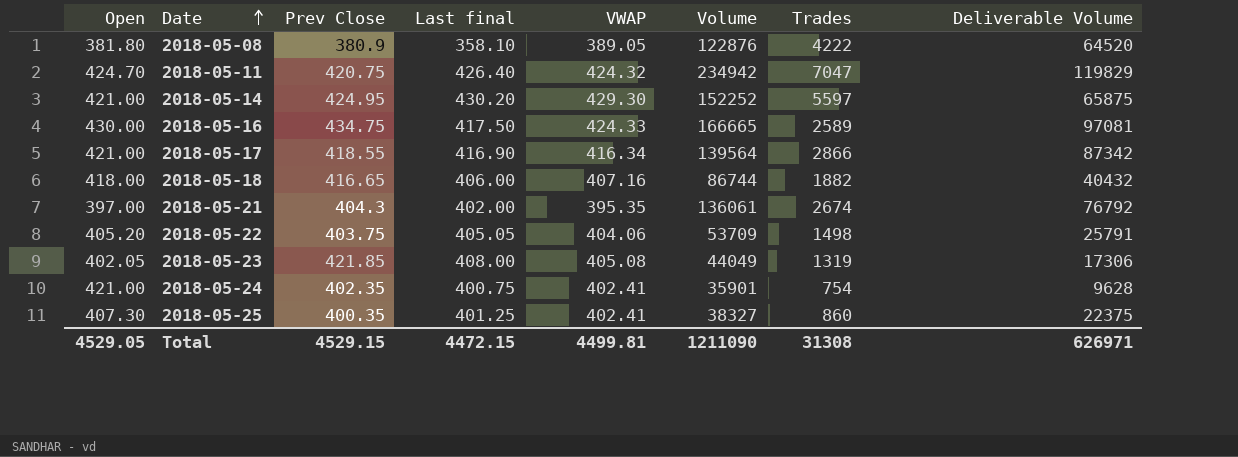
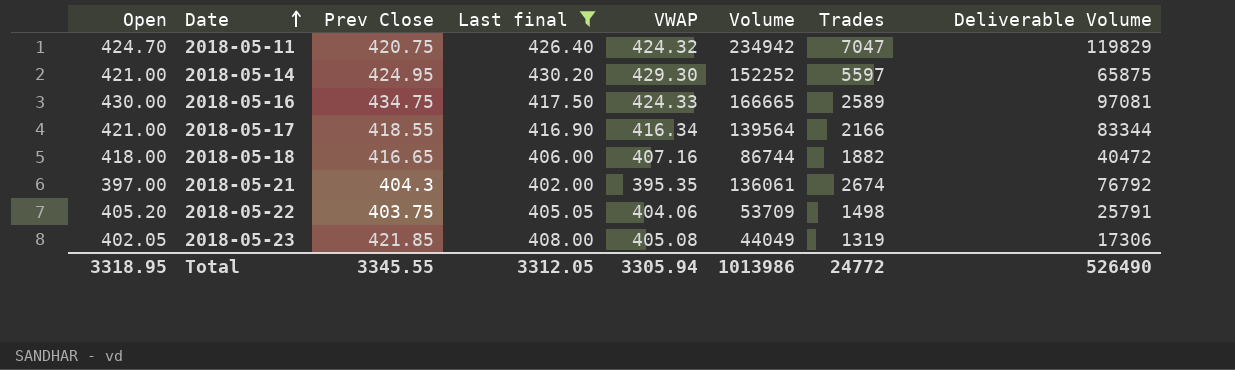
filter: none -> Last final >= 402.00
2018-05-17 | Trades: 2866 -> 2166
2018-05-17 | Deliverable Volume: 87342 -> 83344
2018-05-18 | Deliverable Volume: 40432 -> 40472
Total | Open: 4529.05 -> 3318.95
Total | Prev Close: 4529.15 -> 3345.55
Total | Last final: 4472.15 -> 3312.05
Total | VWAP: 4499.81 -> 3305.94
Total | Volume: 1211090 -> 1013986
Total | Trades: 31308 -> 24772
Total | Deliverable Volume: 626971 -> 526490

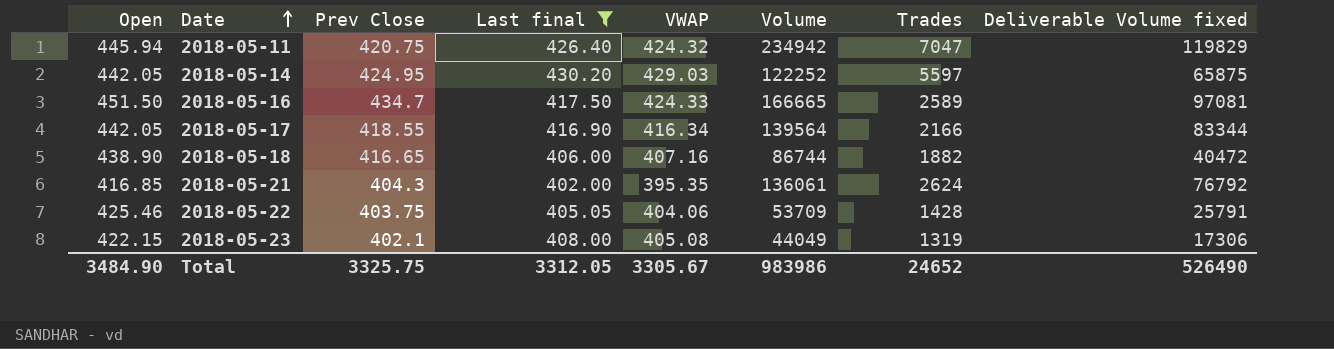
column name: Deliverable Volume -> Deliverable Volume fixed
2018-05-11 | Open: 424.70 -> 445.94
2018-05-14 | Open: 421.00 -> 442.05
2018-05-14 | VWAP: 429.30 -> 429.03
2018-05-14 | Volume: 152252 -> 122252
2018-05-16 | Open: 430.00 -> 451.50
2018-05-16 | Prev Close: 434.75 -> 434.7
2018-05-17 | Open: 421.00 -> 442.05
2018-05-18 | Open: 418.00 -> 438.90
2018-05-21 | Open: 397.00 -> 416.85
2018-05-21 | Trades: 2674 -> 2624
2018-05-22 | Open: 405.20 -> 425.46
2018-05-22 | Trades: 1498 -> 1428
2018-05-23 | Open: 402.05 -> 422.15
2018-05-23 | Prev Close: 421.85 -> 402.1
Total | Open: 3318.95 -> 3484.90
Total | Prev Close: 3345.55 -> 3325.75
Total | VWAP: 3305.94 -> 3305.67
Total | Volume: 1013986 -> 983986
Total | Trades: 24772 -> 24652

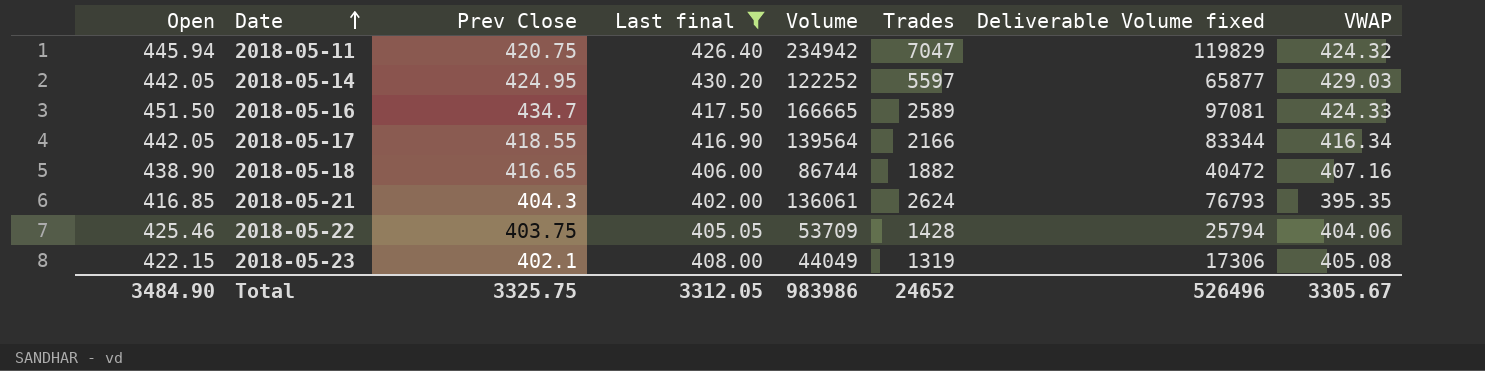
column VWAP | position: 5 -> 8
2018-05-14 | Deliverable Volume fixed: 65875 -> 65877
2018-05-21 | Deliverable Volume fixed: 76792 -> 76793
2018-05-22 | Deliverable Volume fixed: 25791 -> 25794
Total | Deliverable Volume fixed: 526490 -> 526496

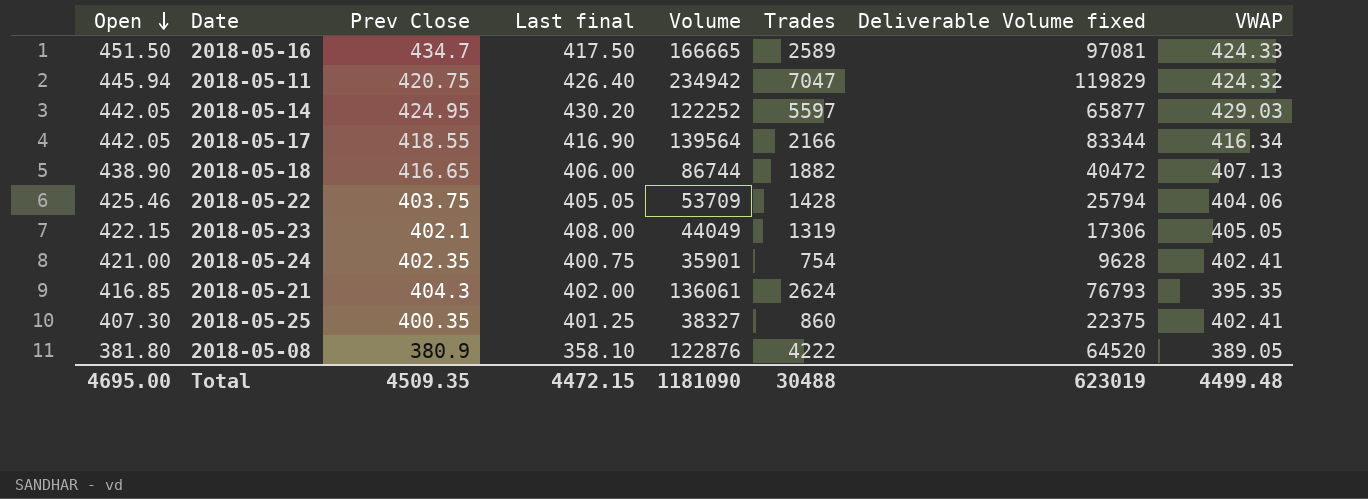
filter: Last final >= 402.00 -> none
row order: Date ascending -> Open descending
2018-05-18 | VWAP: 407.16 -> 407.13
2018-05-23 | VWAP: 405.08 -> 405.05
Total | Open: 3484.90 -> 4695.00
Total | Prev Close: 3325.75 -> 4509.35
Total | Last final: 3312.05 -> 4472.15
Total | Volume: 983986 -> 1181090
Total | Trades: 24652 -> 30488
Total | Deliverable Volume fixed: 526496 -> 623019
Total | VWAP: 3305.67 -> 4499.48

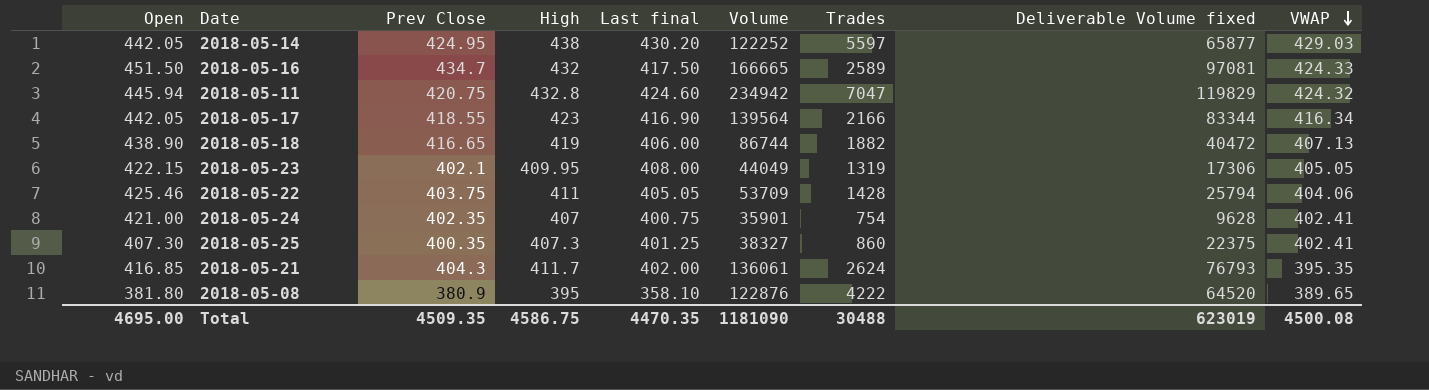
row order: Open descending -> VWAP descending
column High | position: none -> 4
2018-05-11 | Last final: 426.40 -> 424.60
2018-05-08 | VWAP: 389.05 -> 389.65
Total | Last final: 4472.15 -> 4470.35
Total | VWAP: 4499.48 -> 4500.08

